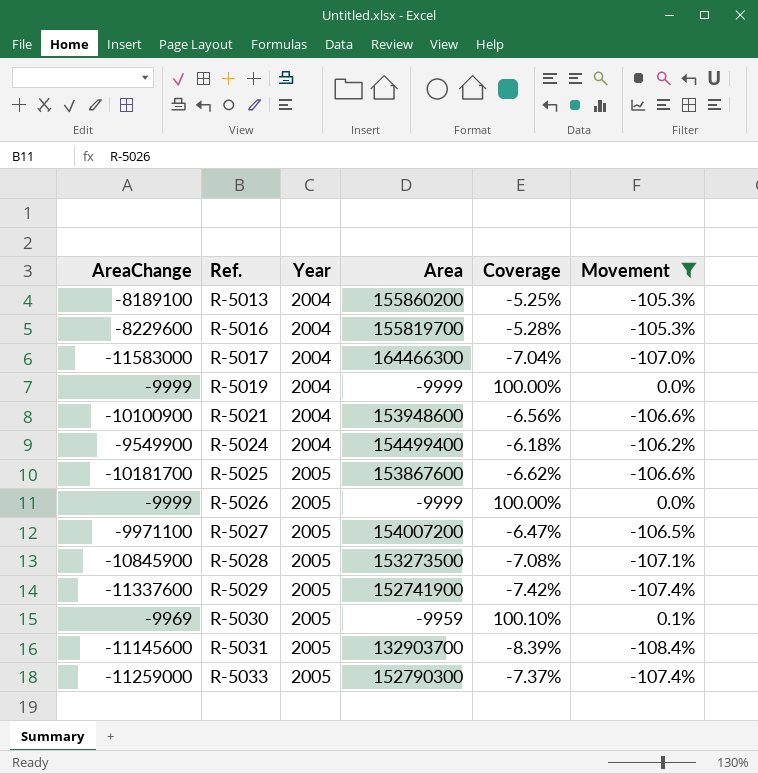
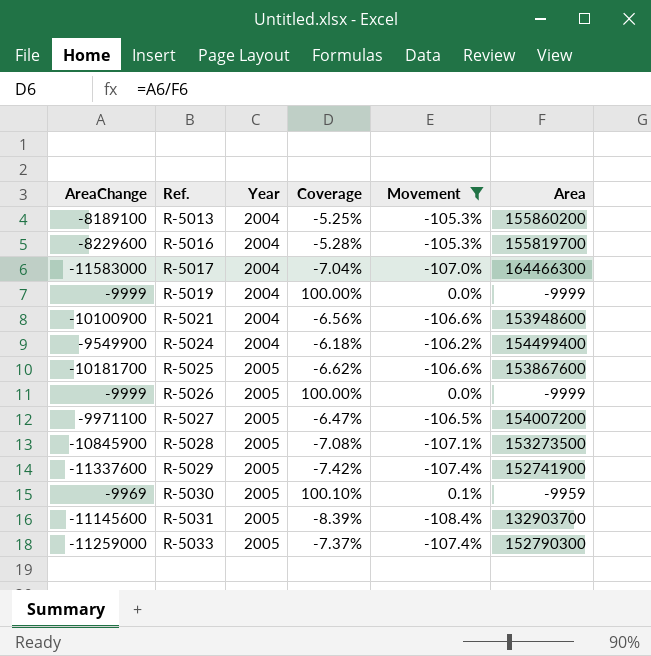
column Area | position: 4 -> 6

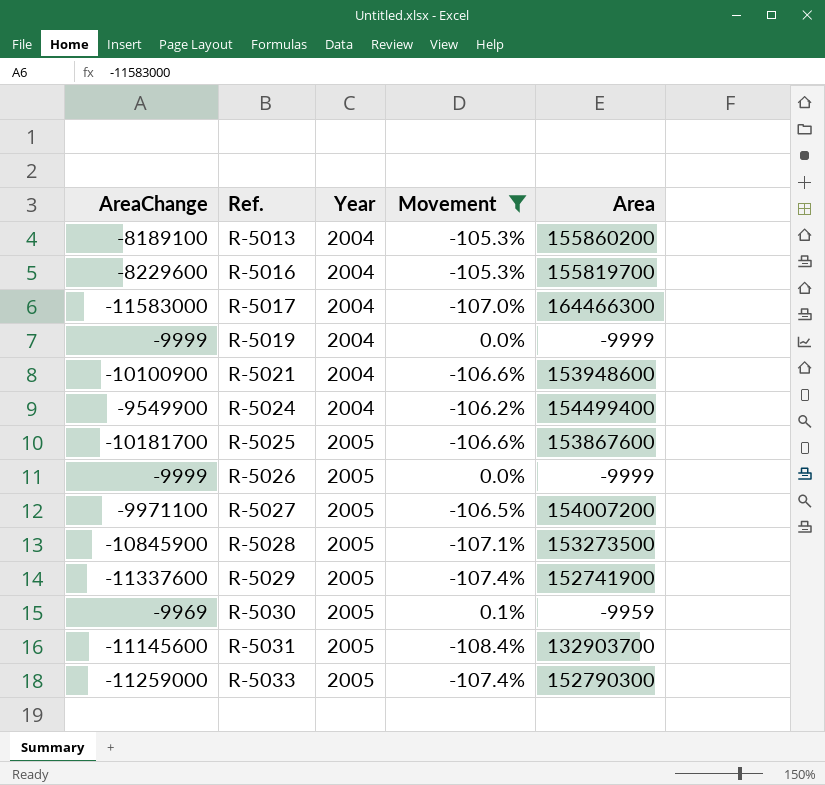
column Coverage | formula: [AreaChange] / [Area] -> none

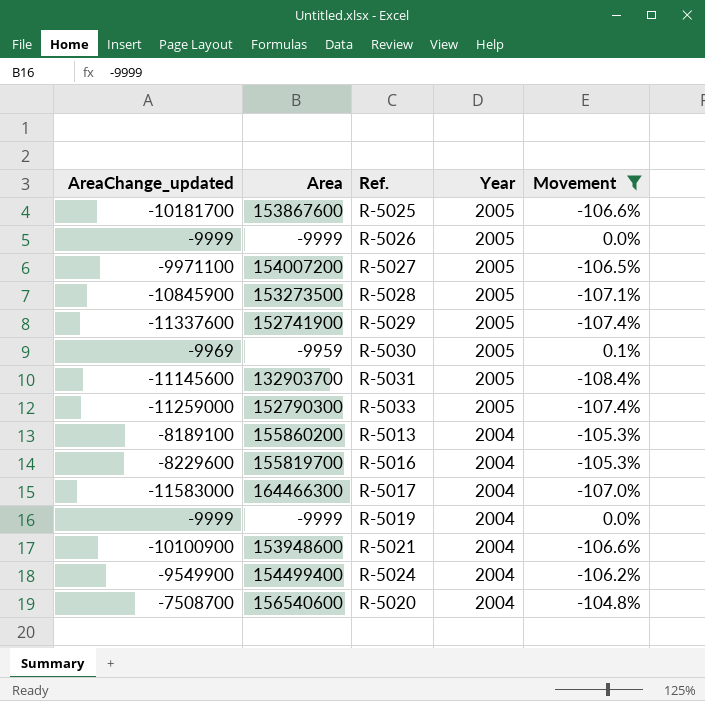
row order: Ref. ascending -> Year descending
column name: AreaChange -> AreaChange_updated
column Area | position: 5 -> 2
row R-5020: none -> -7508700 | 156540600 | 2004 | -104.8%

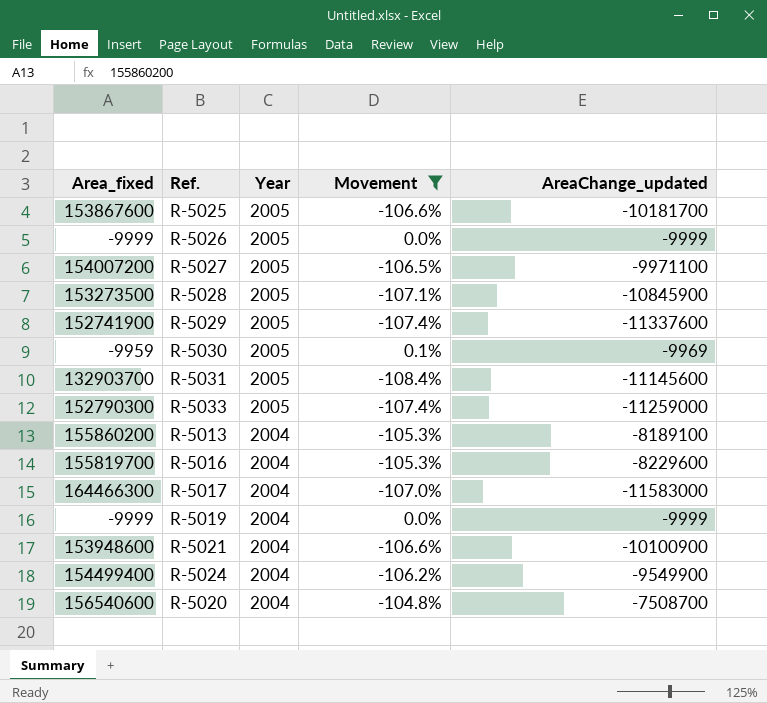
column name: Area -> Area_fixed
column AreaChange_updated | position: 1 -> 5

